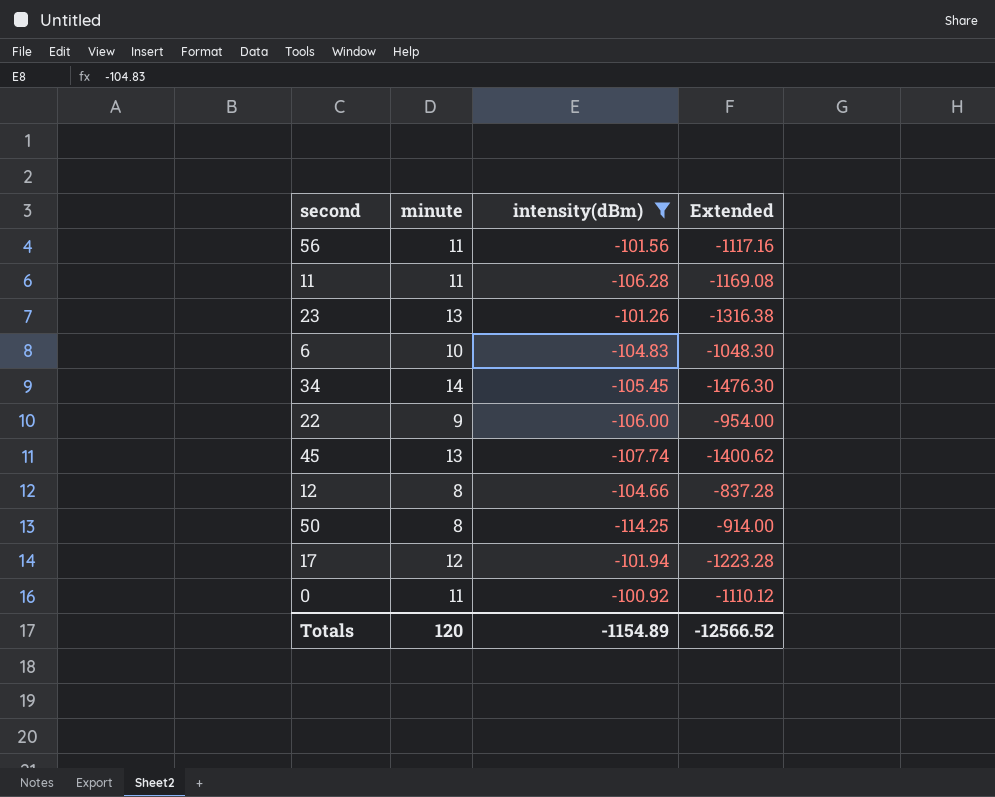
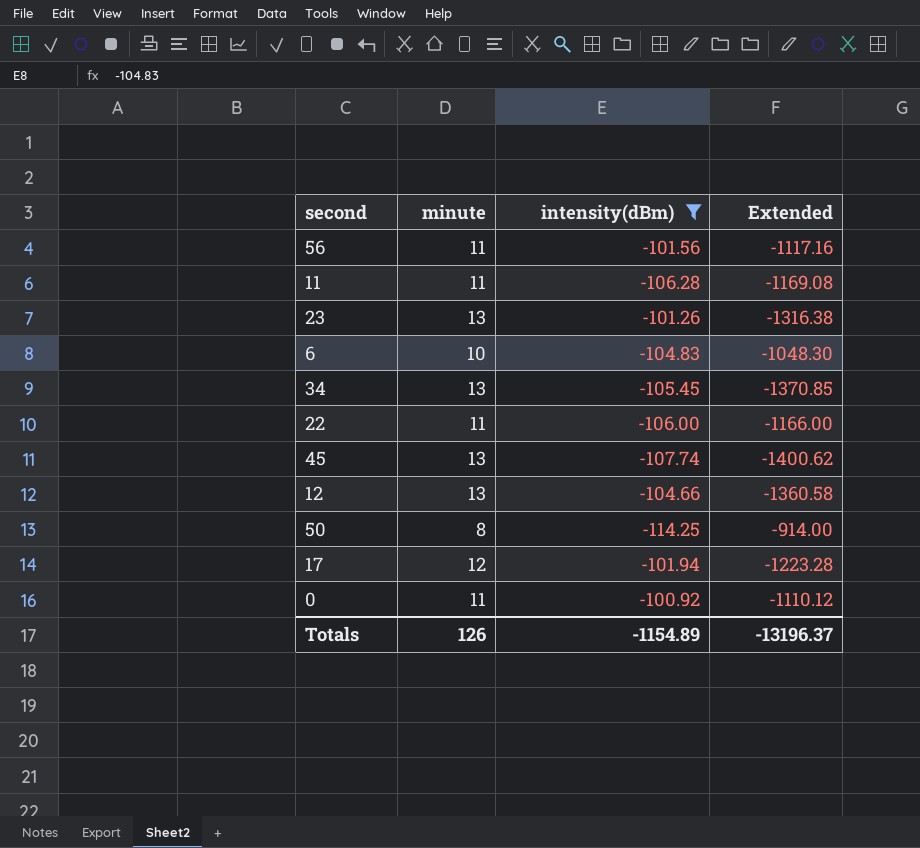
34 | minute: 14 -> 13
34 | Extended: -1476.30 -> -1370.85
22 | minute: 9 -> 11
22 | Extended: -954.00 -> -1166.00
12 | minute: 8 -> 13
12 | Extended: -837.28 -> -1360.58
Totals | minute: 120 -> 126
Totals | Extended: -12566.52 -> -13196.37

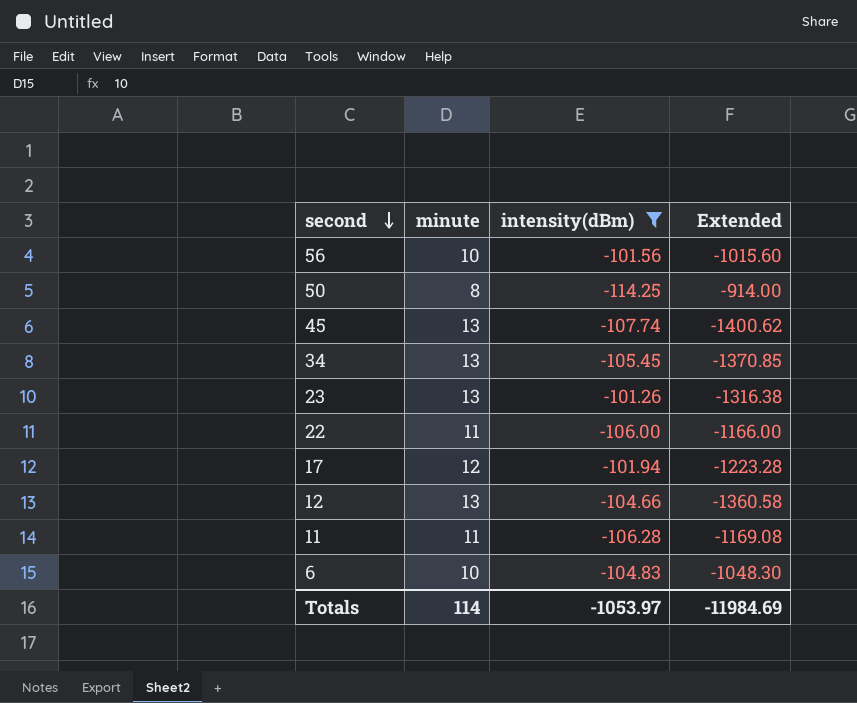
row order: none -> second descending
row 0: 11 | -100.92 | -1110.12 -> none
56 | minute: 11 -> 10
56 | Extended: -1117.16 -> -1015.60
Totals | minute: 126 -> 114
Totals | intensity(dBm): -1154.89 -> -1053.97
Totals | Extended: -13196.37 -> -11984.69

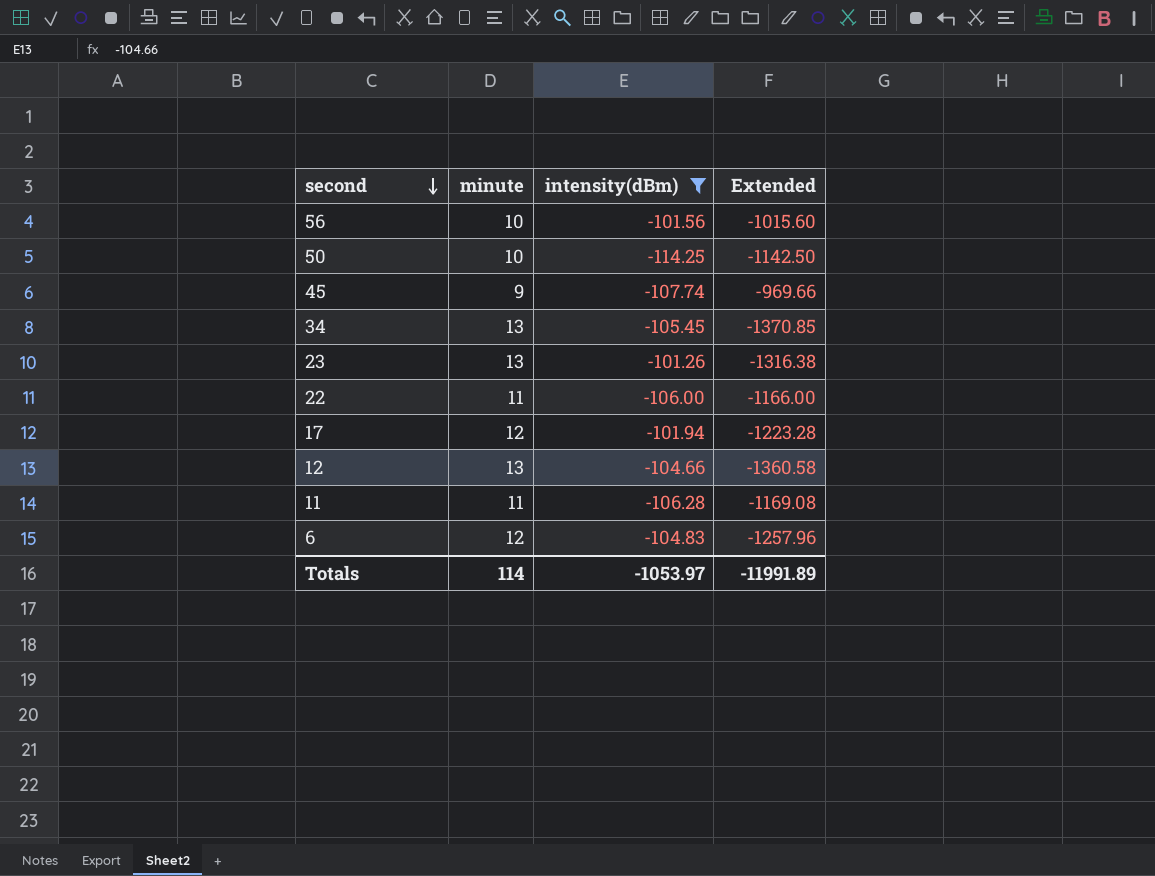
50 | minute: 8 -> 10
50 | Extended: -914.00 -> -1142.50
45 | minute: 13 -> 9
45 | Extended: -1400.62 -> -969.66
6 | minute: 10 -> 12
6 | Extended: -1048.30 -> -1257.96
Totals | Extended: -11984.69 -> -11991.89

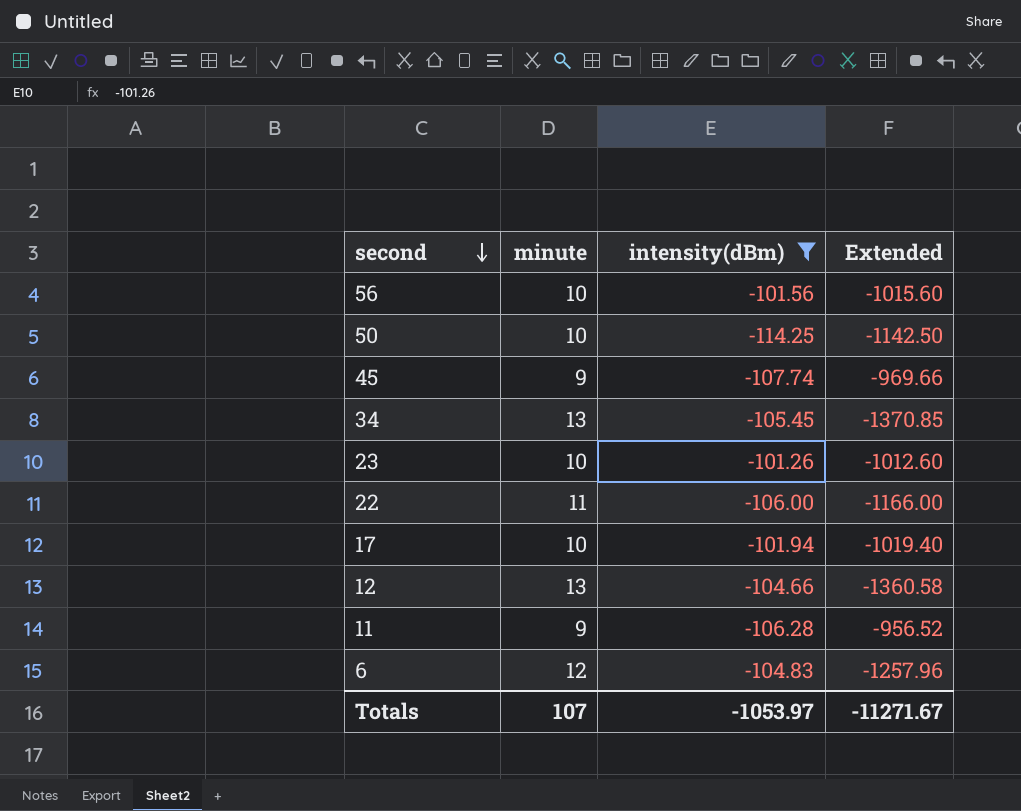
23 | minute: 13 -> 10
23 | Extended: -1316.38 -> -1012.60
17 | minute: 12 -> 10
17 | Extended: -1223.28 -> -1019.40
11 | minute: 11 -> 9
11 | Extended: -1169.08 -> -956.52
Totals | minute: 114 -> 107
Totals | Extended: -11991.89 -> -11271.67

